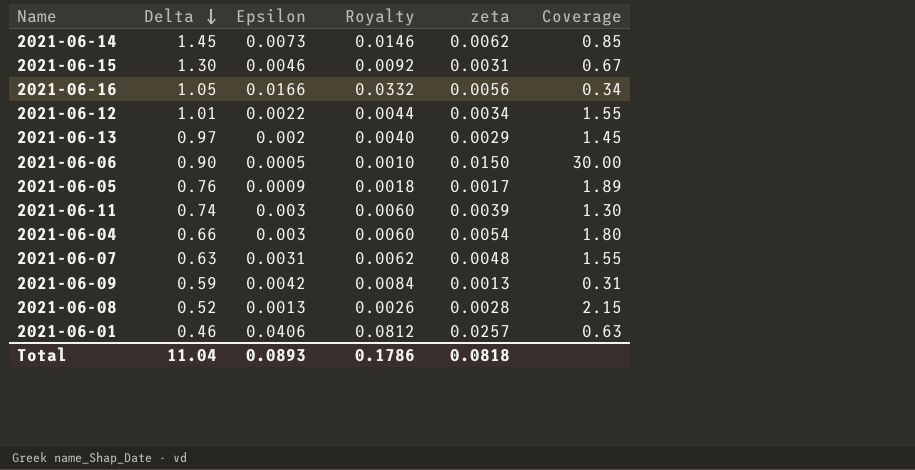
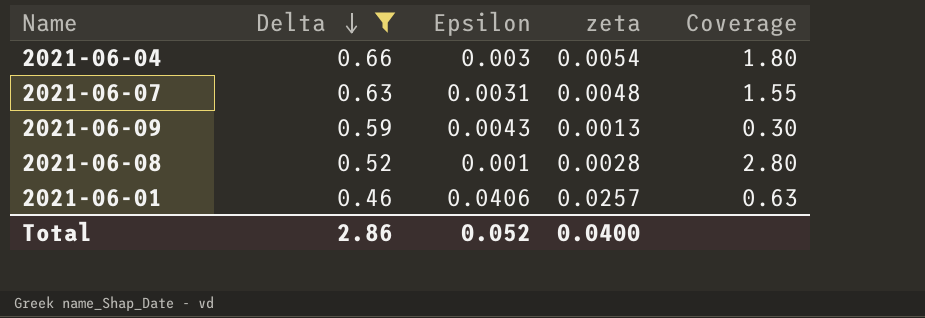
filter: none -> Delta <= 0.66
column Royalty | formula: [Epsilon] * 2 -> none
2021-06-09 | Epsilon: 0.0042 -> 0.0043
2021-06-09 | Coverage: 0.31 -> 0.30
2021-06-08 | Epsilon: 0.0013 -> 0.001
2021-06-08 | Coverage: 2.15 -> 2.80
Total | Delta: 11.04 -> 2.86
Total | Epsilon: 0.0893 -> 0.052
Total | zeta: 0.0818 -> 0.0400

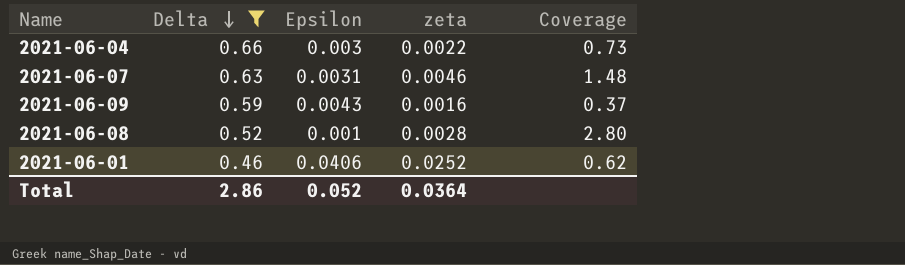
2021-06-04 | zeta: 0.0054 -> 0.0022
2021-06-04 | Coverage: 1.80 -> 0.73
2021-06-07 | zeta: 0.0048 -> 0.0046
2021-06-07 | Coverage: 1.55 -> 1.48
2021-06-09 | zeta: 0.0013 -> 0.0016
2021-06-09 | Coverage: 0.30 -> 0.37
2021-06-01 | zeta: 0.0257 -> 0.0252
2021-06-01 | Coverage: 0.63 -> 0.62
Total | zeta: 0.0400 -> 0.0364

